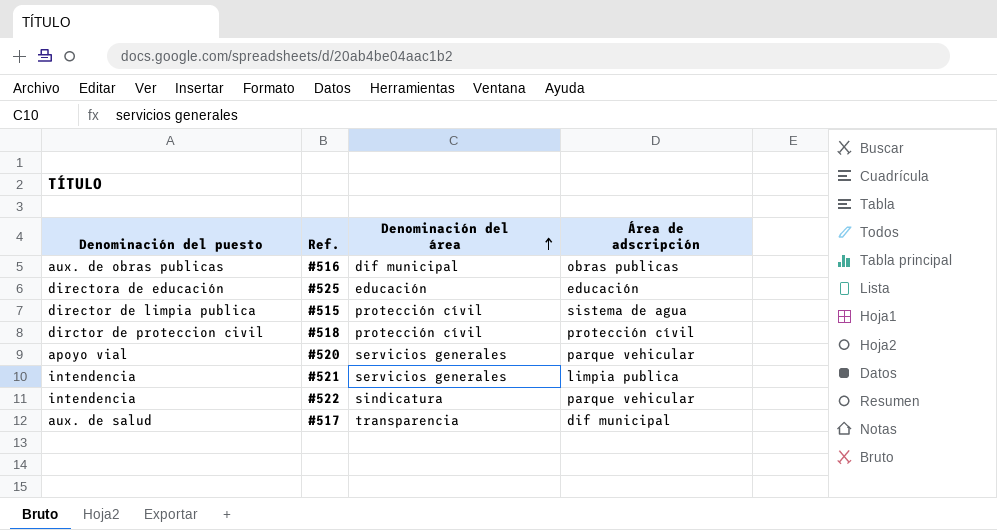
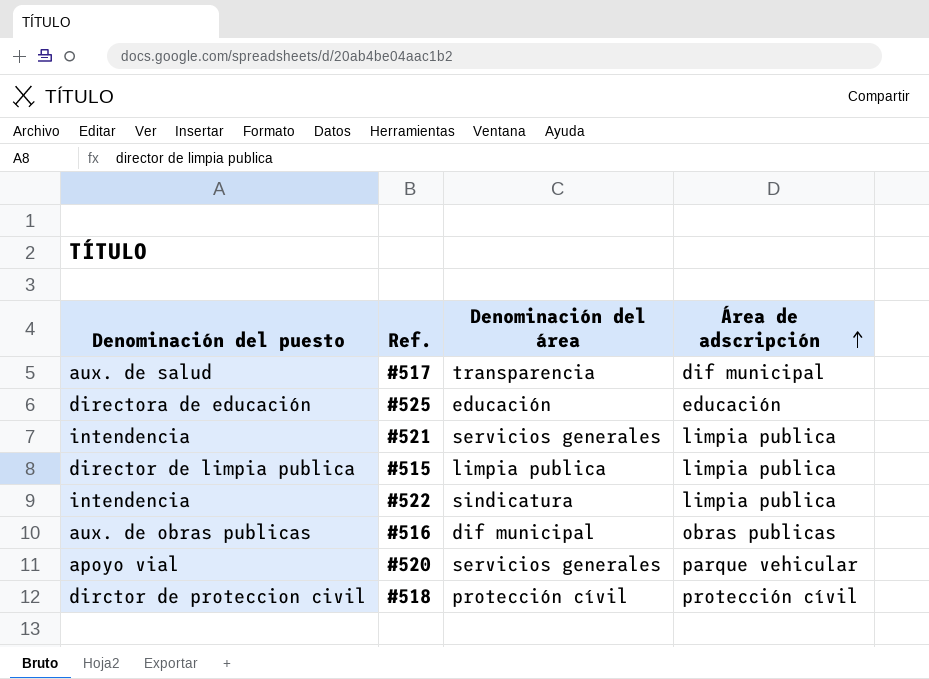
row order: Denominación del área ascending -> Área de adscripción ascending
#515 | Denominación del área: protección cívil -> limpia publica
#515 | Área de adscripción: sistema de agua -> limpia publica
#522 | Área de adscripción: parque vehicular -> limpia publica

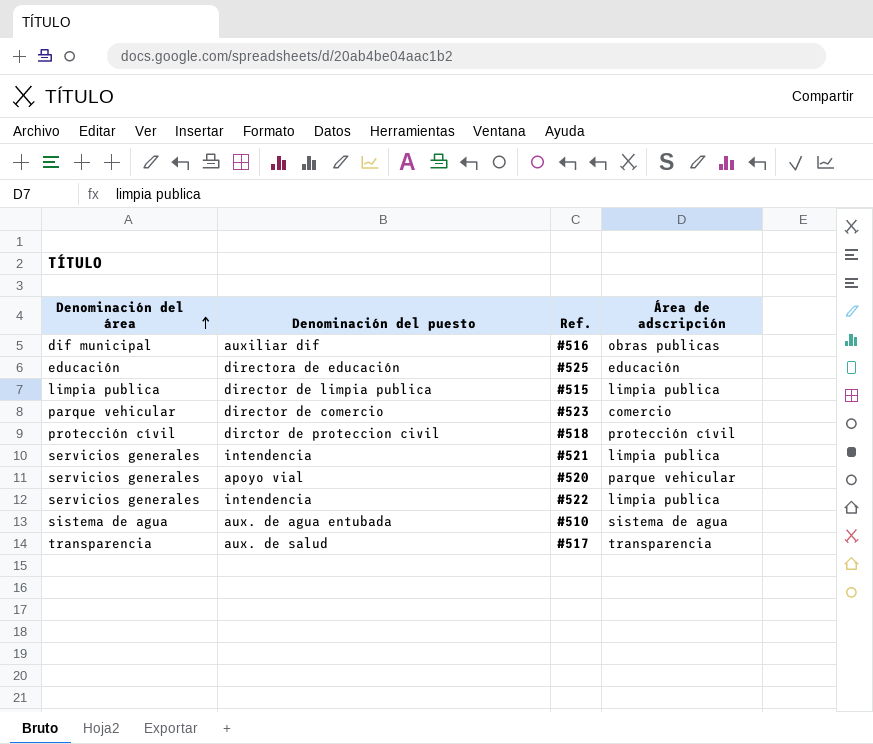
row order: Área de adscripción ascending -> Denominación del área ascending
column Denominación del área | position: 3 -> 1
#516 | Denominación del puesto: aux. de obras publicas -> auxiliar dif
row #523: none -> parque vehicular | director de comercio | comercio
#522 | Denominación del área: sindicatura -> servicios generales
row #510: none -> sistema de agua | aux. de agua entubada | sistema de agua
#517 | Área de adscripción: dif municipal -> transparencia

